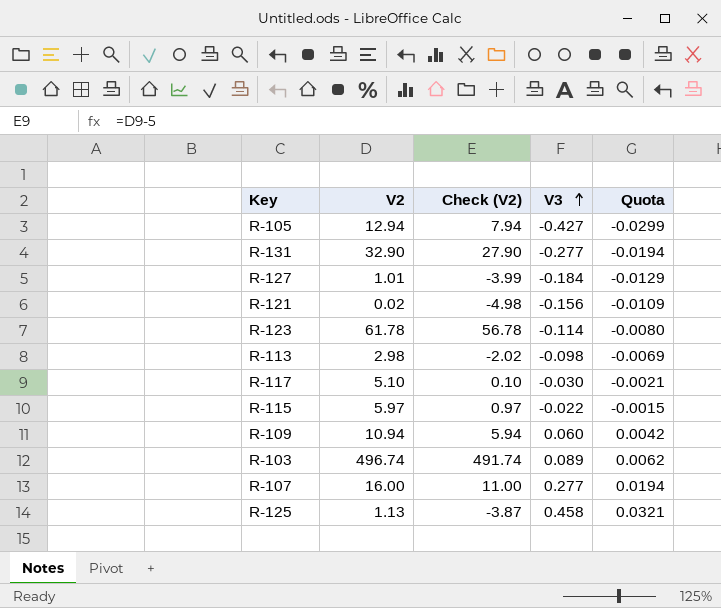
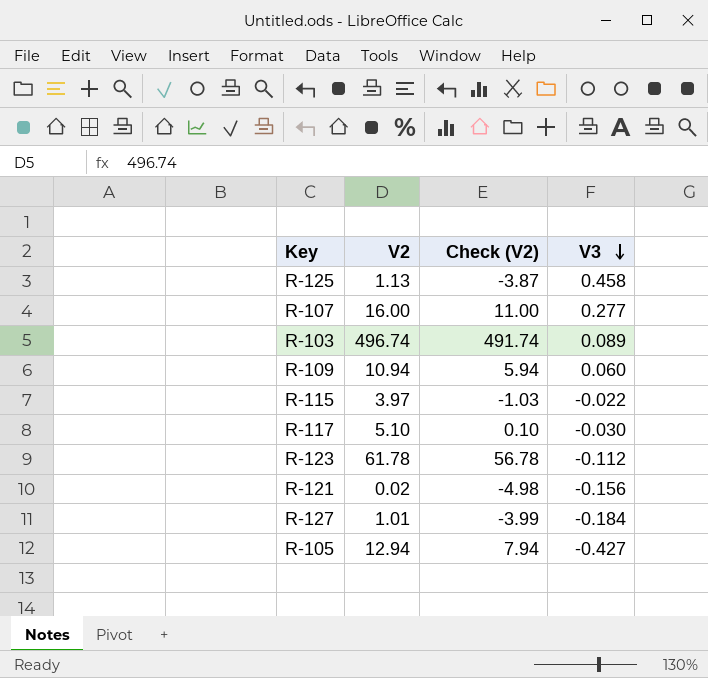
row order: V3 ascending -> V3 descending
column Quota | formula: [V3] * 0.07 -> none
row R-131: 32.90 | 27.90 | -0.277 | -0.0194 -> none
row R-113: 2.98 | -2.02 | -0.098 | -0.0069 -> none
R-115 | V2: 5.97 -> 3.97
R-115 | Check (V2): 0.97 -> -1.03
R-123 | V3: -0.114 -> -0.112

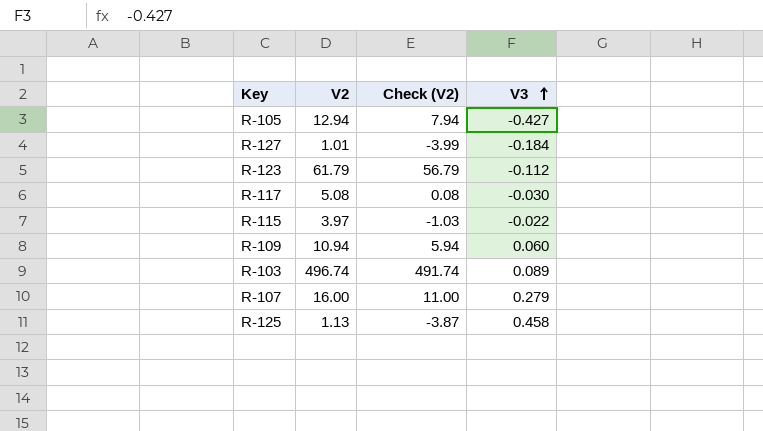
row order: V3 descending -> V3 ascending
row R-121: 0.02 | -4.98 | -0.156 -> none
R-123 | V2: 61.78 -> 61.79
R-123 | Check (V2): 56.78 -> 56.79
R-117 | V2: 5.10 -> 5.08
R-117 | Check (V2): 0.10 -> 0.08
R-107 | V3: 0.277 -> 0.279

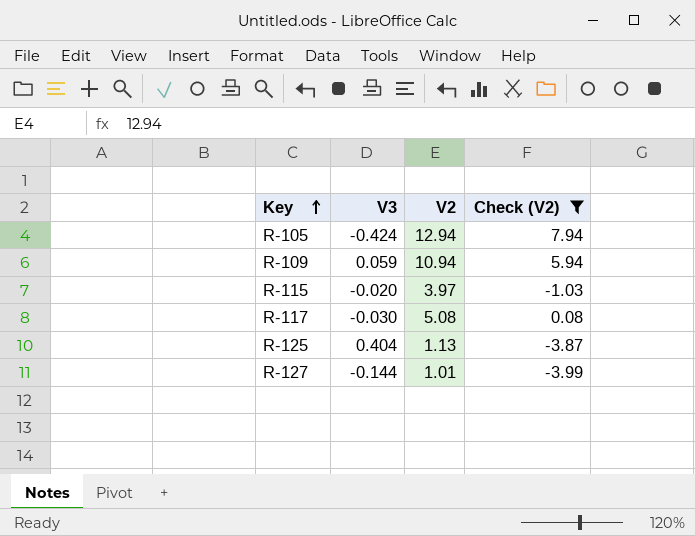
filter: none -> Check (V2) <= 7.94
row order: V3 ascending -> Key ascending
column V3 | position: 4 -> 2
R-105 | V3: -0.427 -> -0.424
R-109 | V3: 0.060 -> 0.059
R-115 | V3: -0.022 -> -0.020
R-125 | V3: 0.458 -> 0.404
R-127 | V3: -0.184 -> -0.144

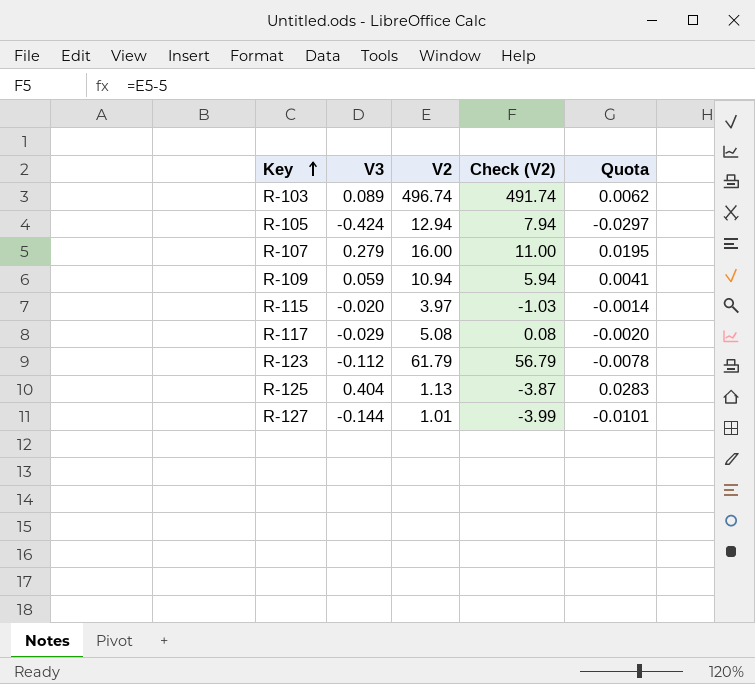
filter: Check (V2) <= 7.94 -> none
column Quota | formula: none -> [V3] * 0.07
R-117 | V3: -0.030 -> -0.029

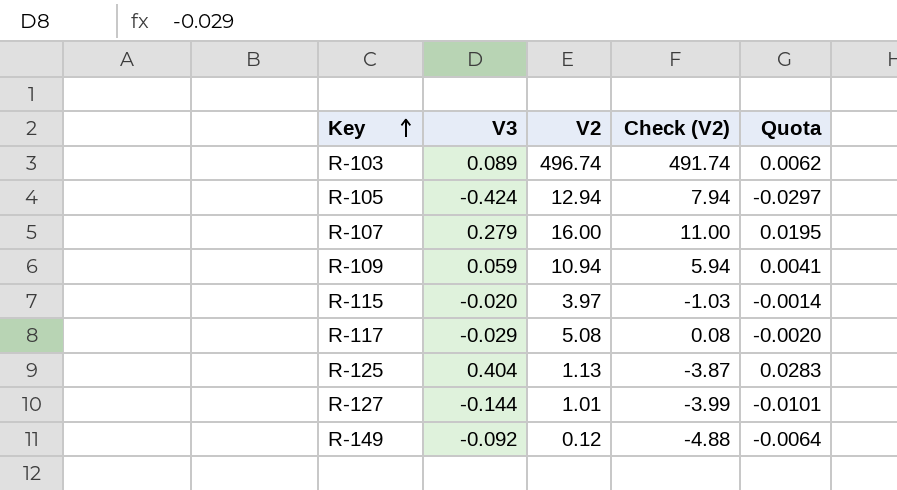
row R-123: -0.112 | 61.79 | 56.79 | -0.0078 -> none
row R-149: none -> -0.092 | 0.12 | -4.88 | -0.0064

